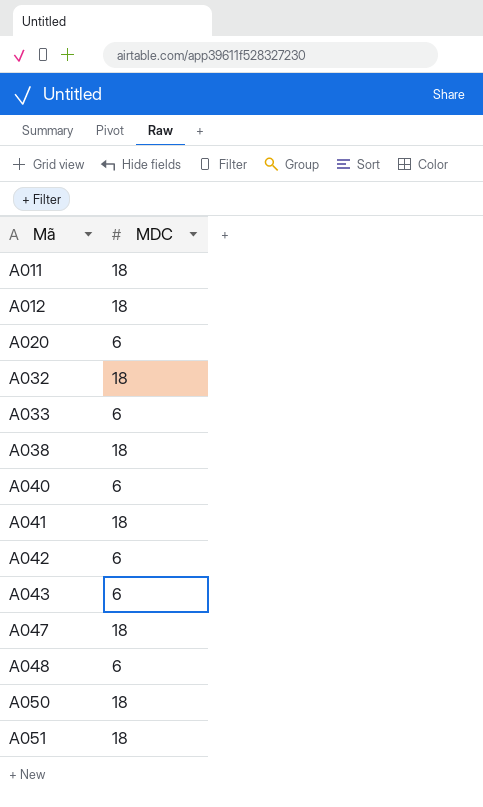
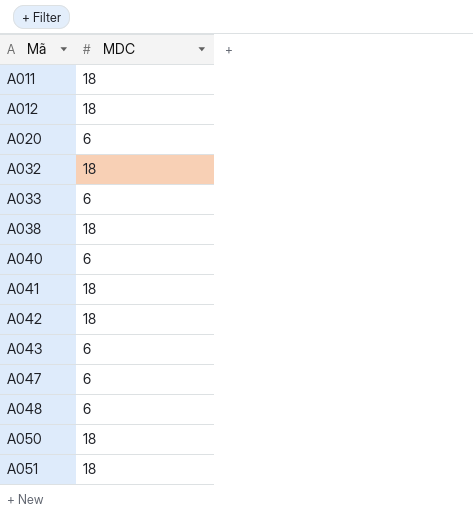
A042 | MDC: 6 -> 18
A047 | MDC: 18 -> 6

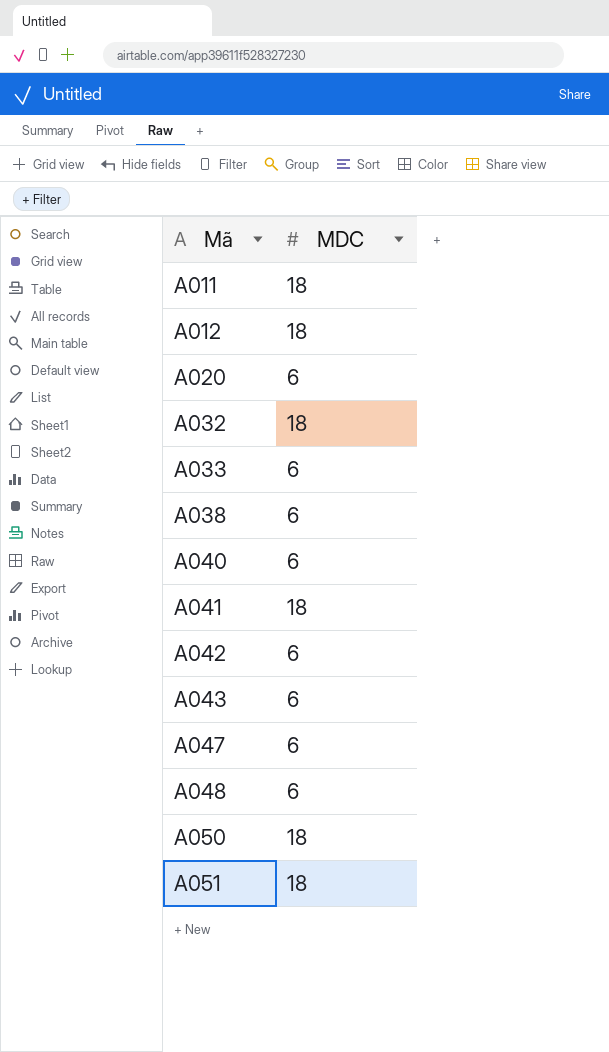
A038 | MDC: 18 -> 6
A042 | MDC: 18 -> 6

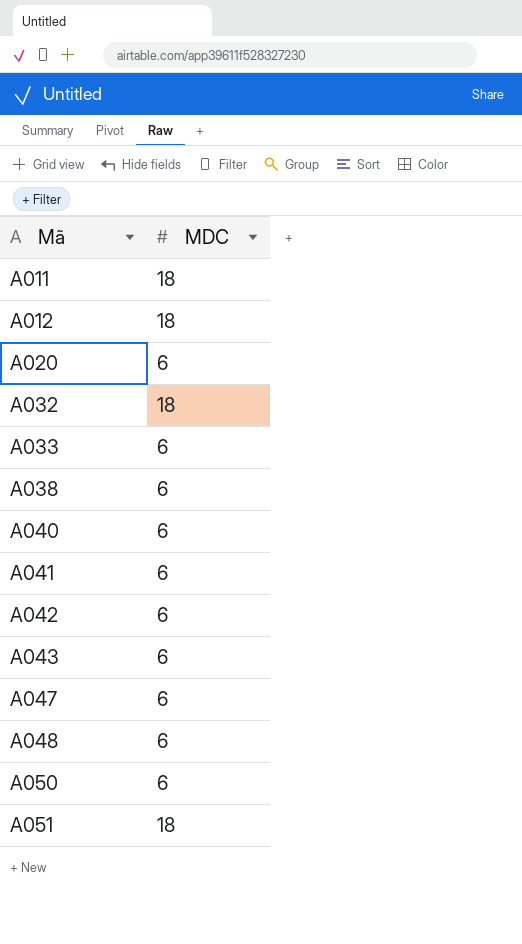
A041 | MDC: 18 -> 6
A050 | MDC: 18 -> 6

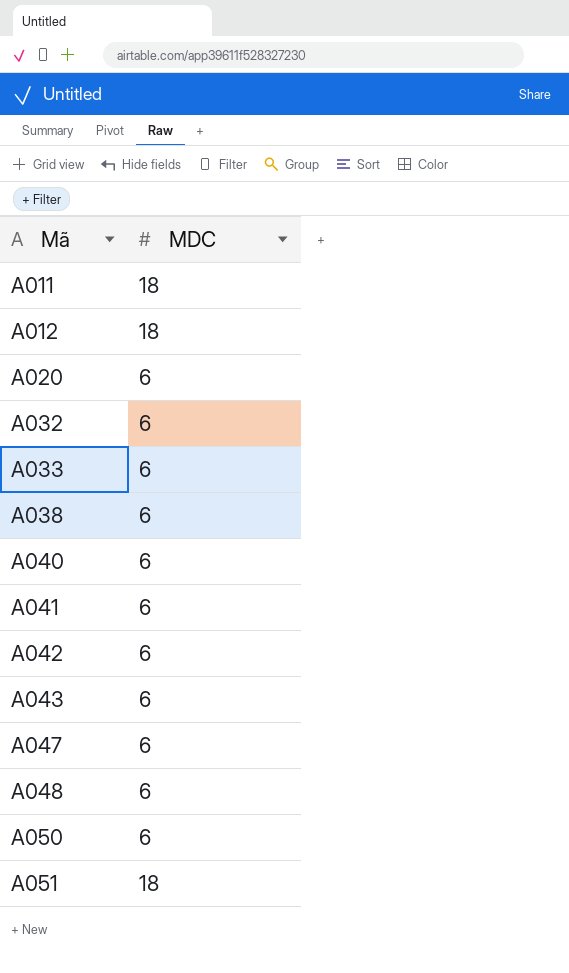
A032 | MDC: 18 -> 6

